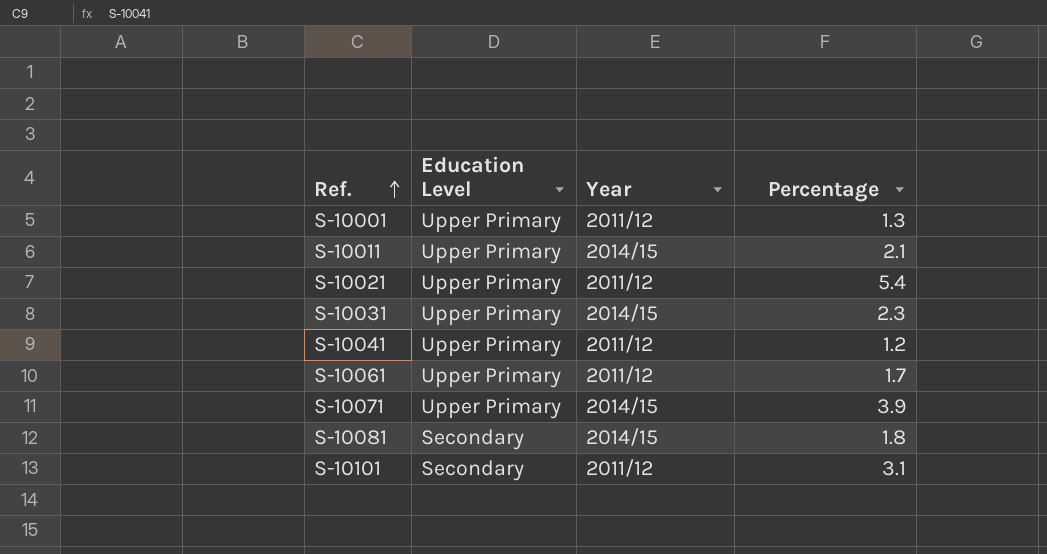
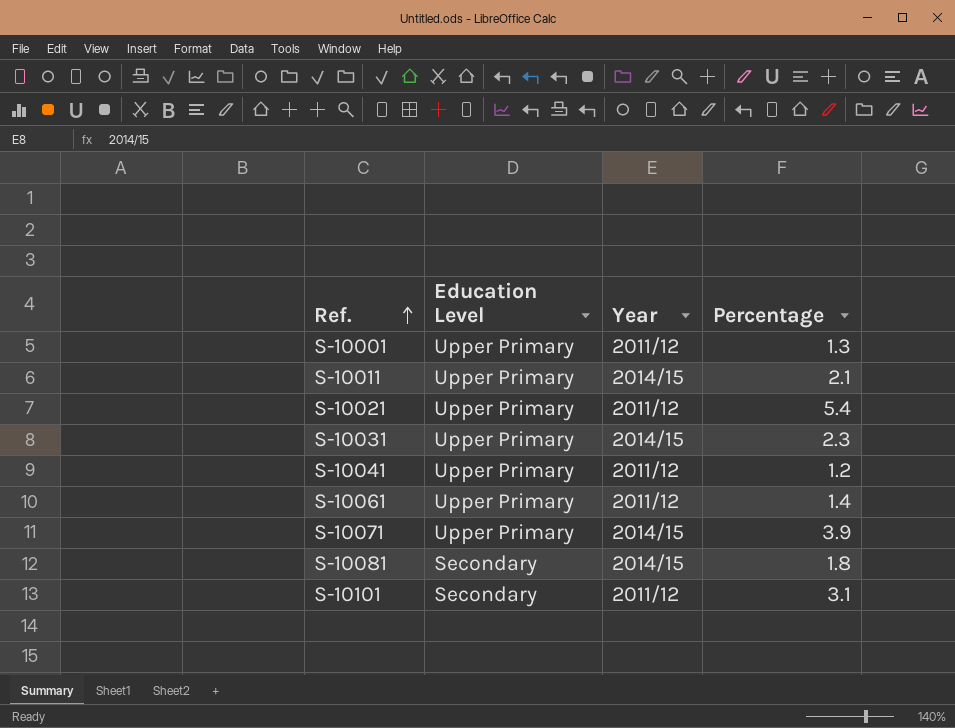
S-10061 | Percentage: 1.7 -> 1.4

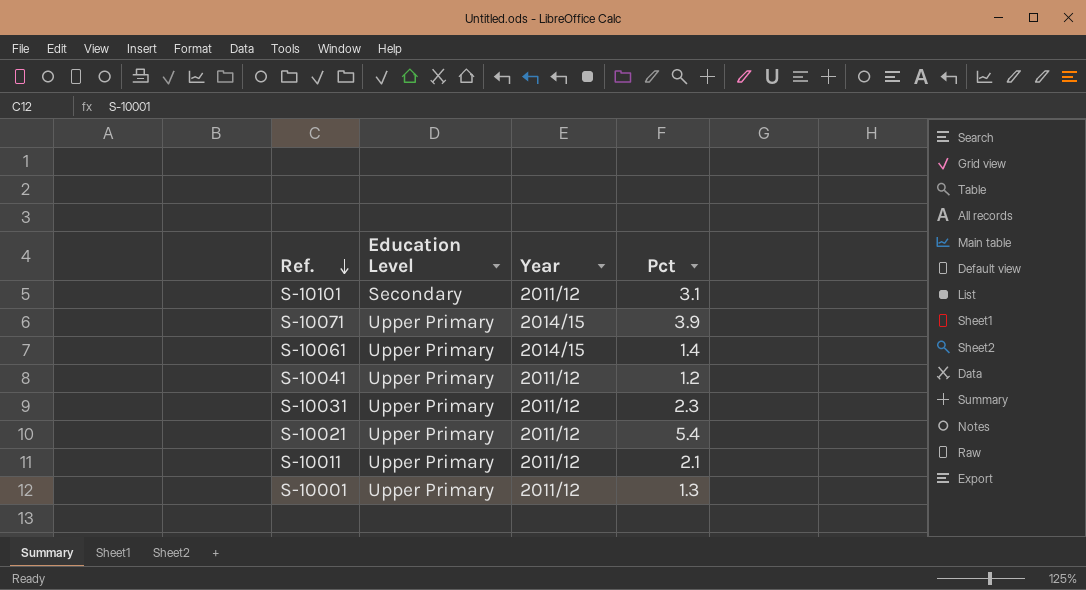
row order: Ref. ascending -> Ref. descending
column name: Percentage -> Pct
row S-10081: Secondary | 2014/15 | 1.8 -> none
S-10061 | Year: 2011/12 -> 2014/15
S-10031 | Year: 2014/15 -> 2011/12
S-10011 | Year: 2014/15 -> 2011/12

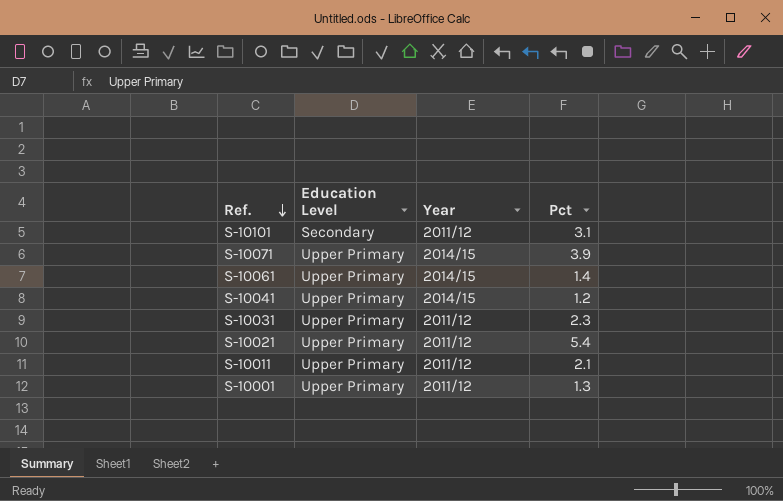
S-10041 | Year: 2011/12 -> 2014/15

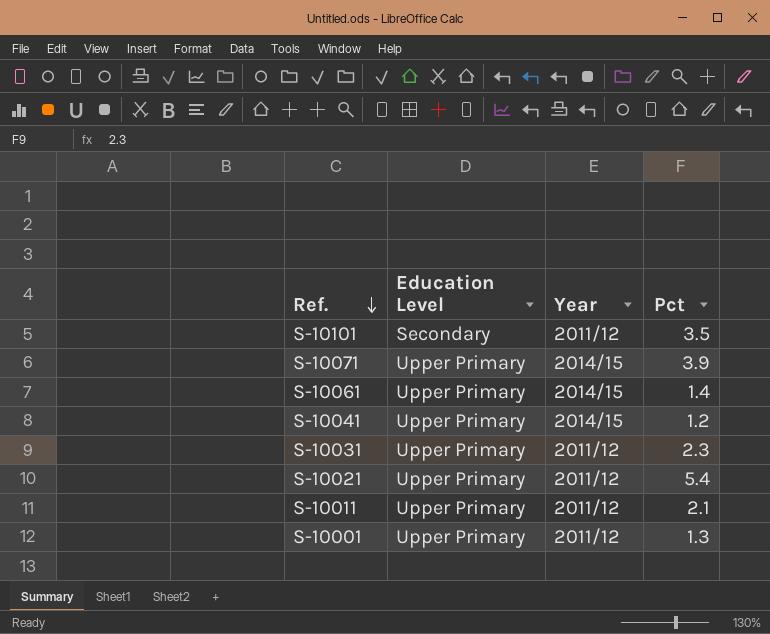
S-10101 | Pct: 3.1 -> 3.5

